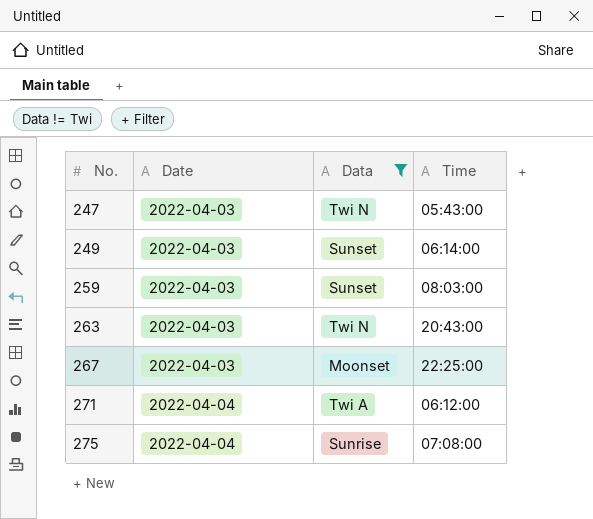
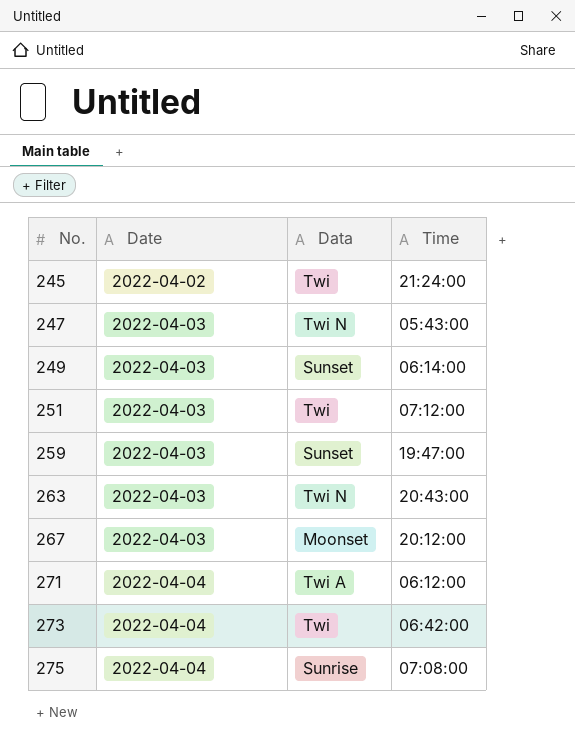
filter: Data != Twi -> none
259 | Time: 08:03:00 -> 19:47:00
267 | Time: 22:25:00 -> 20:12:00

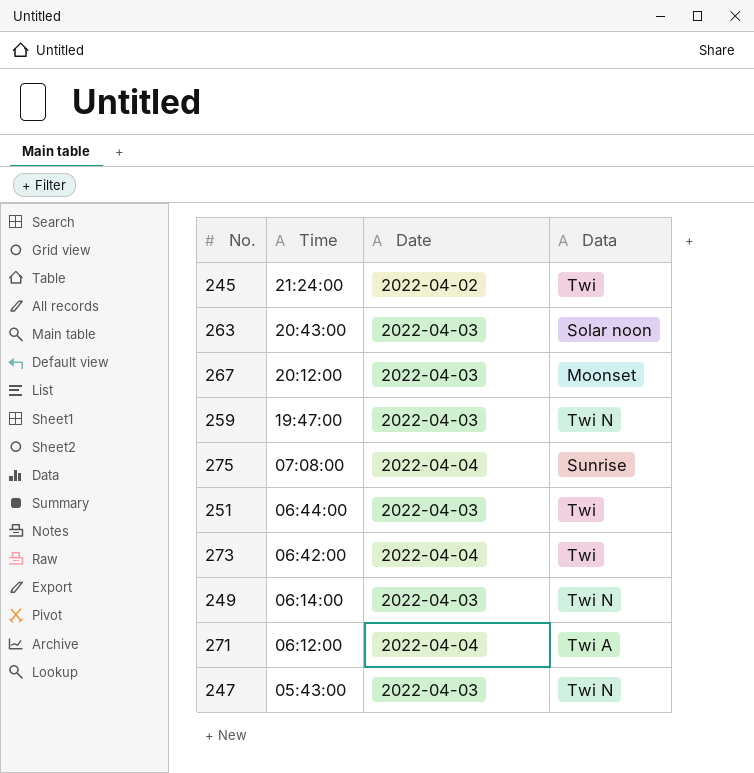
row order: No. ascending -> Time descending
column Time | position: 4 -> 2
263 | Data: Twi N -> Solar noon
259 | Data: Sunset -> Twi N
251 | Time: 07:12:00 -> 06:44:00
249 | Data: Sunset -> Twi N

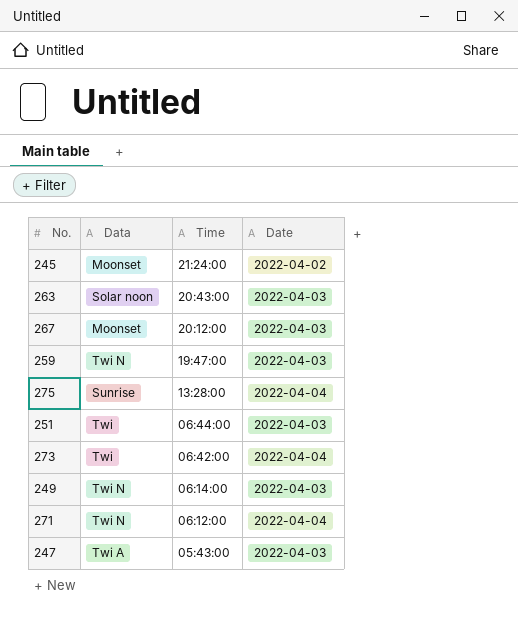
column Data | position: 4 -> 2
245 | Data: Twi -> Moonset
275 | Time: 07:08:00 -> 13:28:00
271 | Data: Twi A -> Twi N
247 | Data: Twi N -> Twi A

